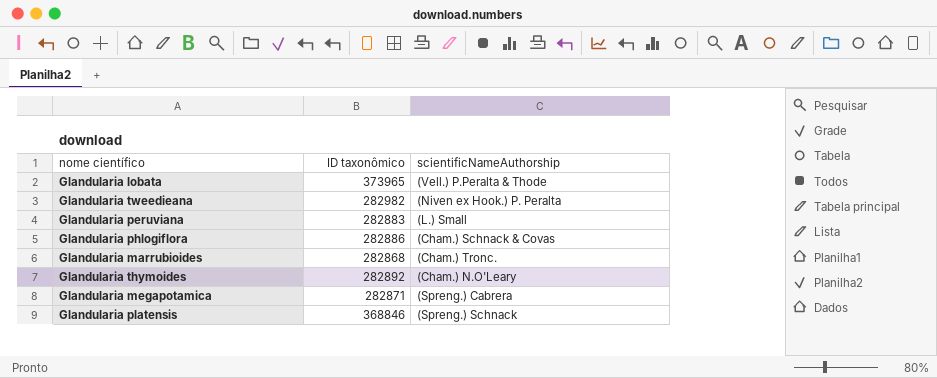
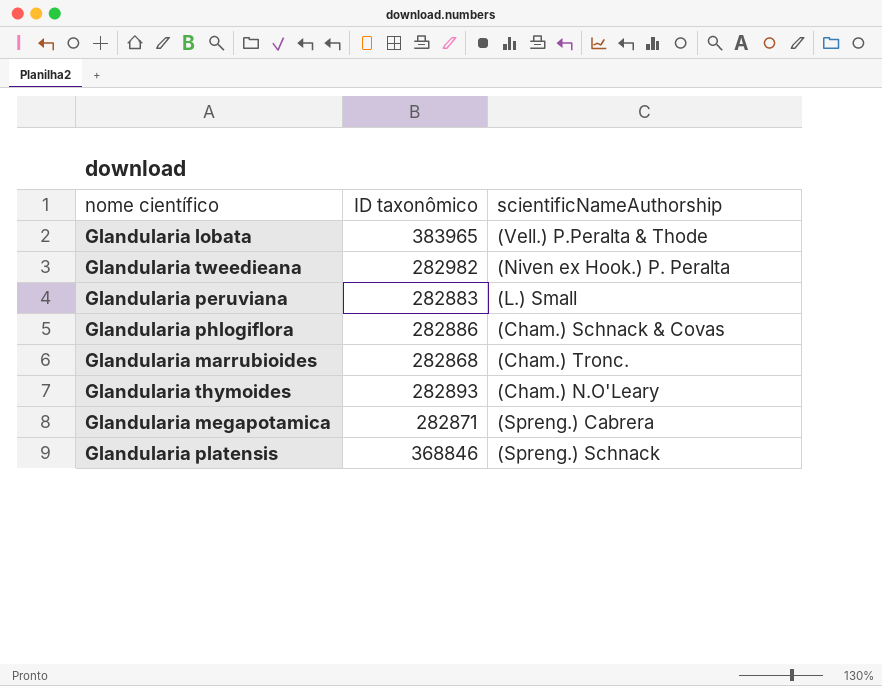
Glandularia lobata | ID taxonômico: 373965 -> 383965
Glandularia thymoides | ID taxonômico: 282892 -> 282893

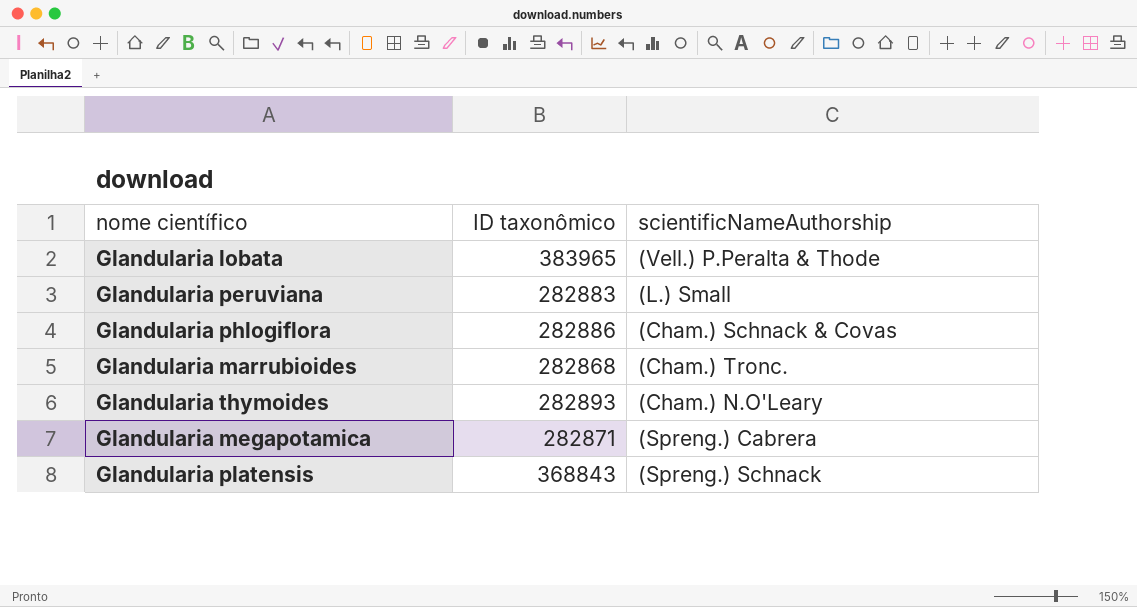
row Glandularia tweedieana: 282982 | (Niven ex Hook.) P. Peralta -> none
Glandularia platensis | ID taxonômico: 368846 -> 368843

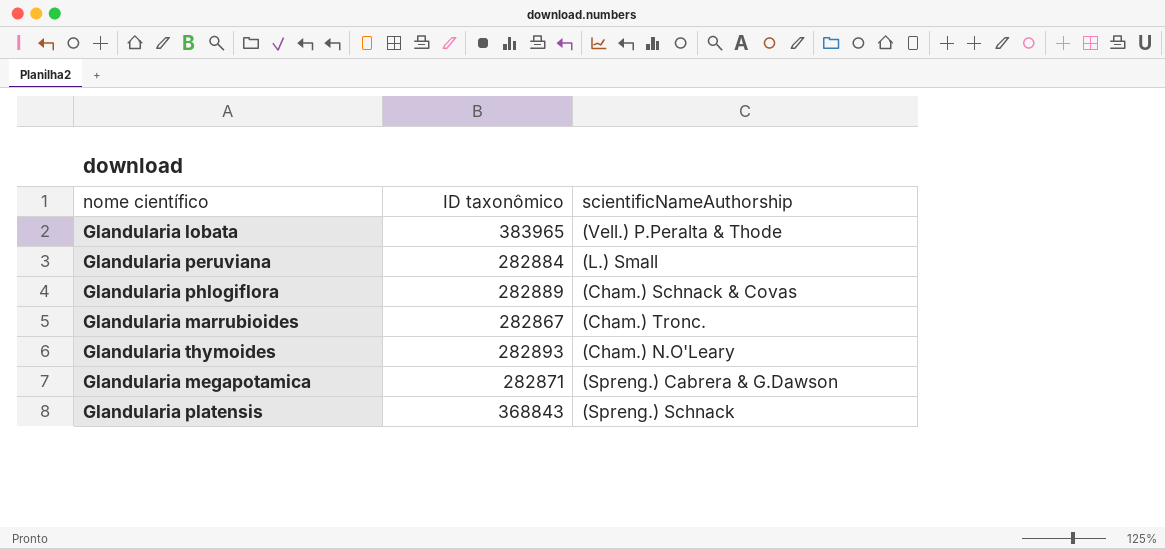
Glandularia peruviana | ID taxonômico: 282883 -> 282884
Glandularia phlogiflora | ID taxonômico: 282886 -> 282889
Glandularia marrubioides | ID taxonômico: 282868 -> 282867
Glandularia megapotamica | scientificNameAuthorship: (Spreng.) Cabrera -> (Spreng.) Cabrera & G.Dawson

